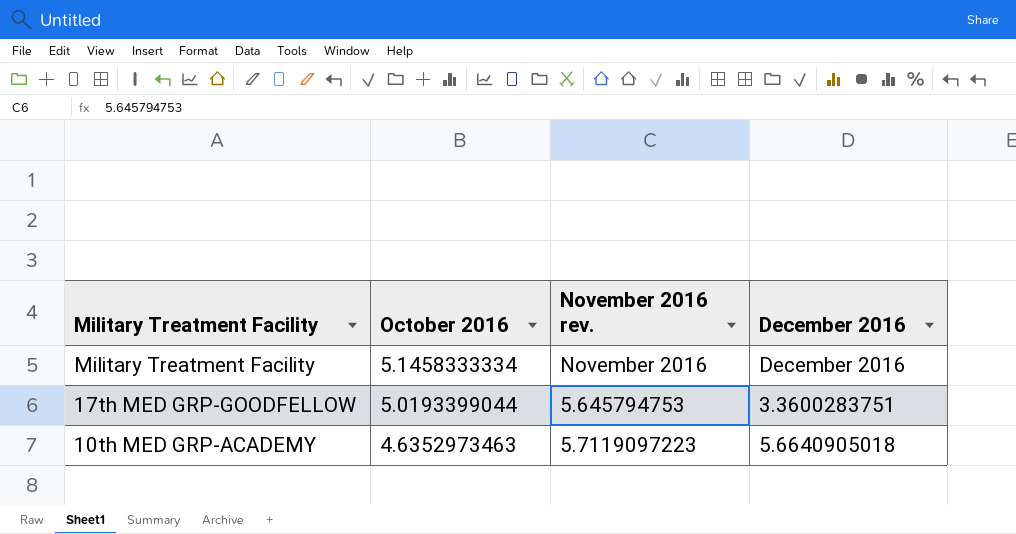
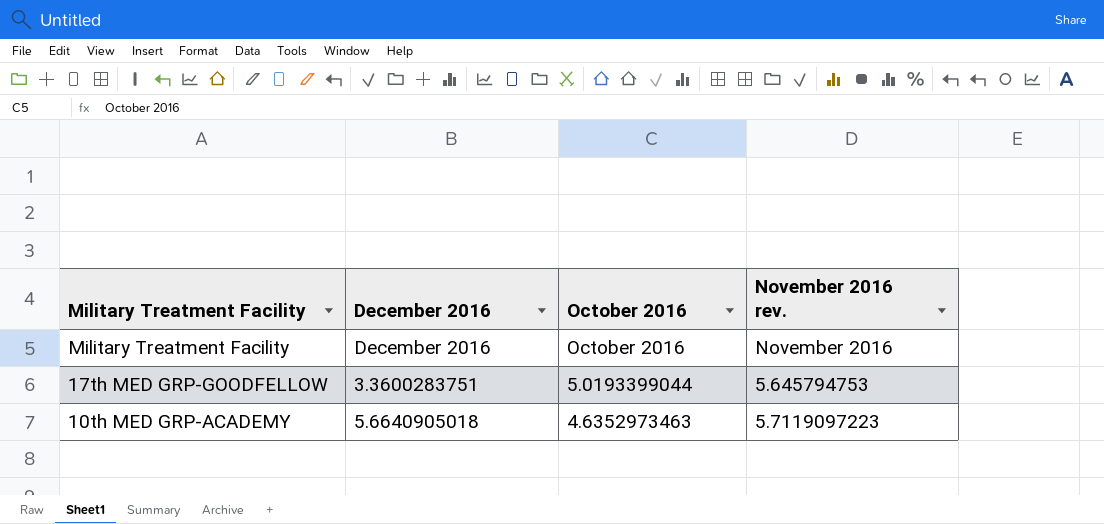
column December 2016 | position: 4 -> 2
Military Treatment Facility | October 2016: 5.1458333334 -> October 2016

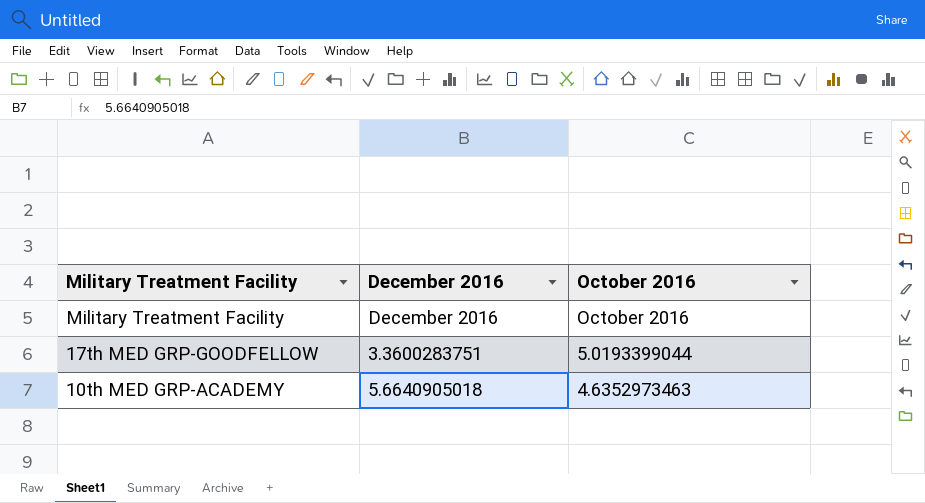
column November 2016 rev. | position: 4 -> none

